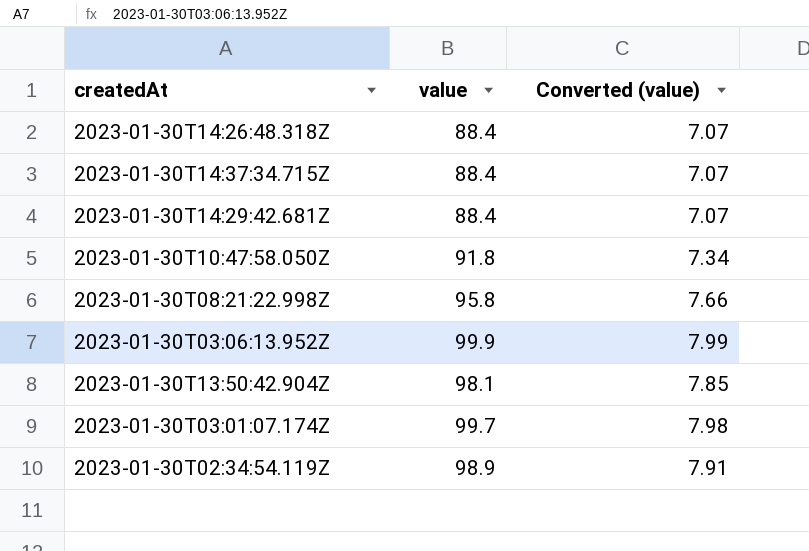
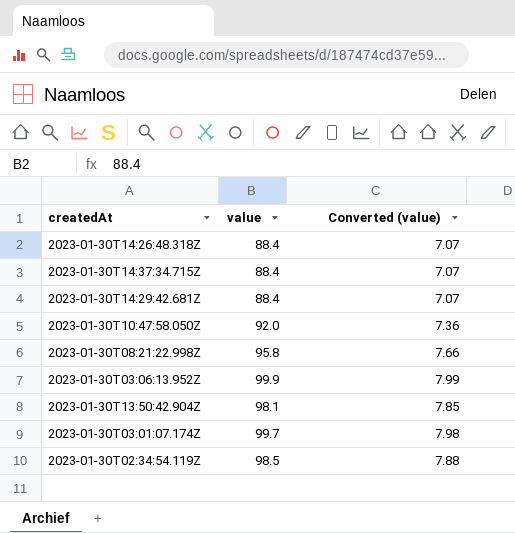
2023-01-30T10:47:58.050Z | value: 91.8 -> 92.0
2023-01-30T10:47:58.050Z | Converted (value): 7.34 -> 7.36
2023-01-30T02:34:54.119Z | value: 98.9 -> 98.5
2023-01-30T02:34:54.119Z | Converted (value): 7.91 -> 7.88

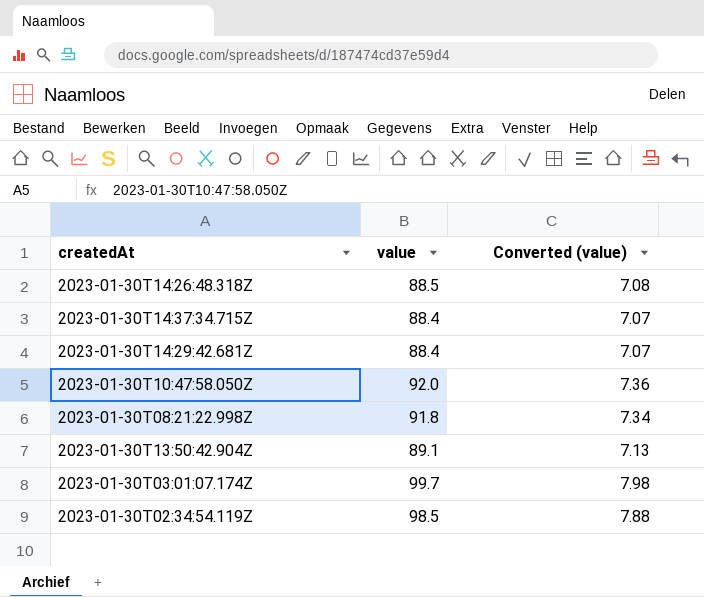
row 2023-01-30T03:06:13.952Z: 99.9 | 7.99 -> none
2023-01-30T14:26:48.318Z | value: 88.4 -> 88.5
2023-01-30T14:26:48.318Z | Converted (value): 7.07 -> 7.08
2023-01-30T08:21:22.998Z | value: 95.8 -> 91.8
2023-01-30T08:21:22.998Z | Converted (value): 7.66 -> 7.34
2023-01-30T13:50:42.904Z | value: 98.1 -> 89.1
2023-01-30T13:50:42.904Z | Converted (value): 7.85 -> 7.13

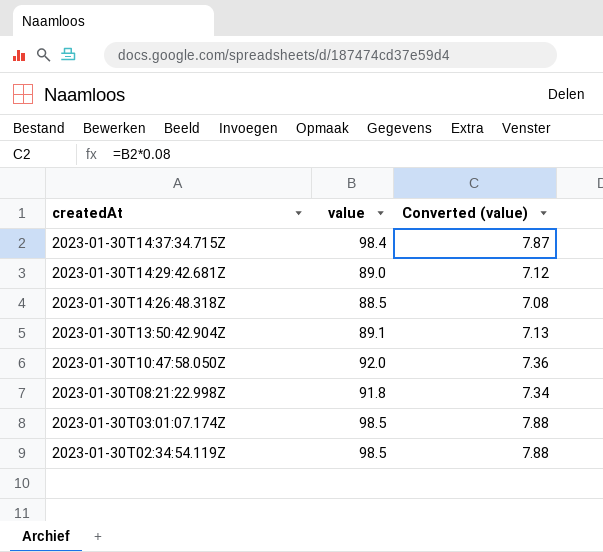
row order: none -> createdAt descending
2023-01-30T14:37:34.715Z | value: 88.4 -> 98.4
2023-01-30T14:37:34.715Z | Converted (value): 7.07 -> 7.87
2023-01-30T14:29:42.681Z | value: 88.4 -> 89.0
2023-01-30T14:29:42.681Z | Converted (value): 7.07 -> 7.12
2023-01-30T03:01:07.174Z | value: 99.7 -> 98.5
2023-01-30T03:01:07.174Z | Converted (value): 7.98 -> 7.88

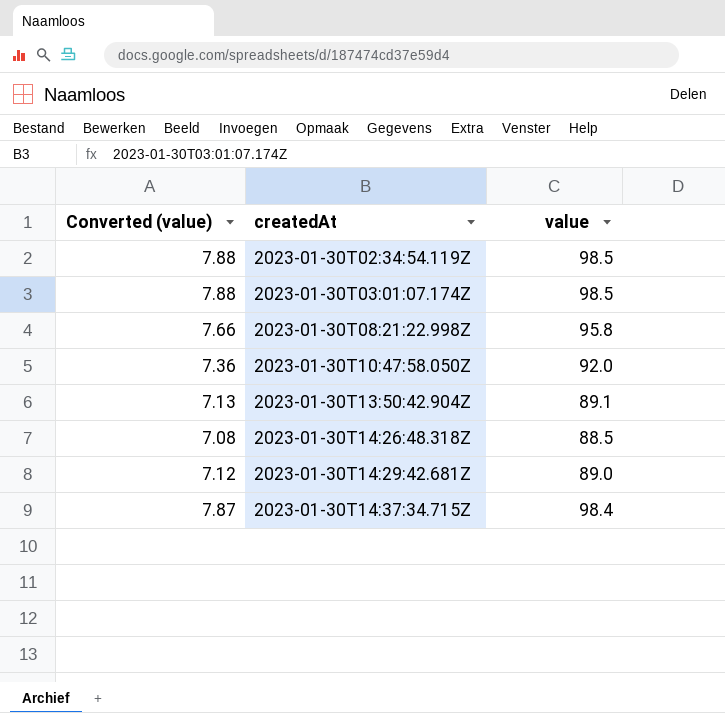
row order: createdAt descending -> createdAt ascending
column Converted (value) | position: 3 -> 1
2023-01-30T08:21:22.998Z | Converted (value): 7.34 -> 7.66
2023-01-30T08:21:22.998Z | value: 91.8 -> 95.8

